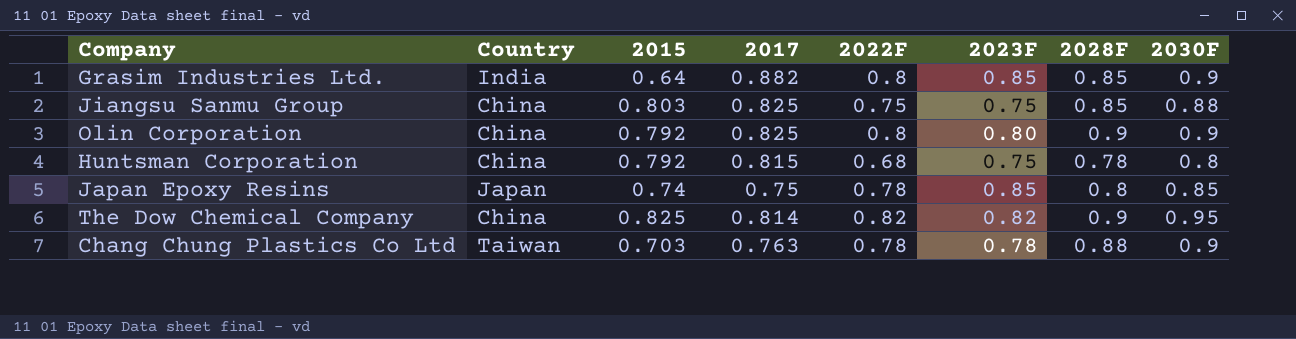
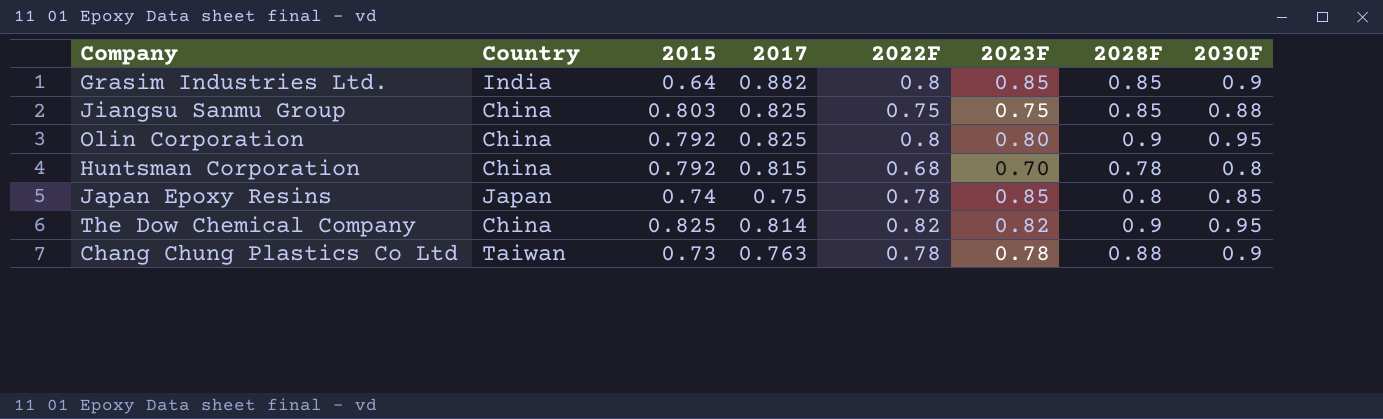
Olin Corporation | 2030F: 0.9 -> 0.95
Huntsman Corporation | 2023F: 0.75 -> 0.70
Chang Chung Plastics Co Ltd | 2015: 0.703 -> 0.73

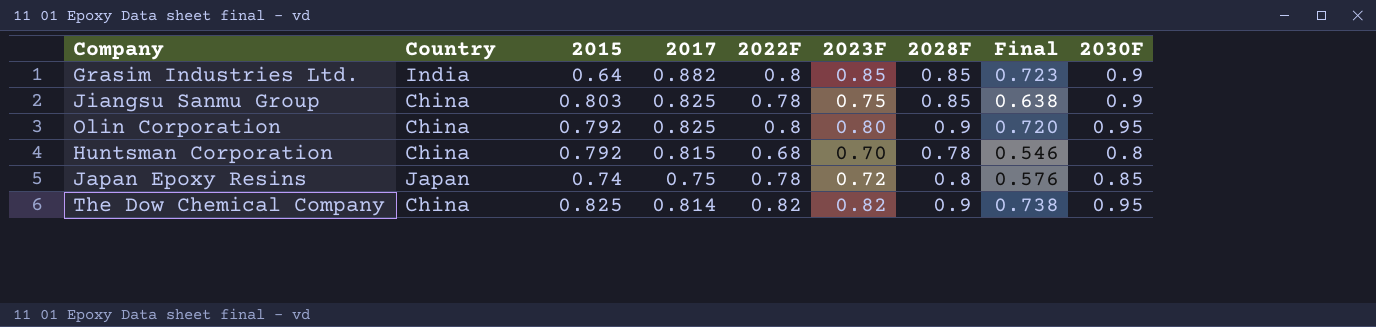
column Final | formula: none -> [2023F] * [2028F]
row Chang Chung Plastics Co Ltd: Taiwan | 0.73 | 0.763 | 0.78 | 0.78 | 0.88 | 0.9 -> none
Jiangsu Sanmu Group | 2022F: 0.75 -> 0.78
Jiangsu Sanmu Group | 2030F: 0.88 -> 0.9
Japan Epoxy Resins | 2023F: 0.85 -> 0.72

